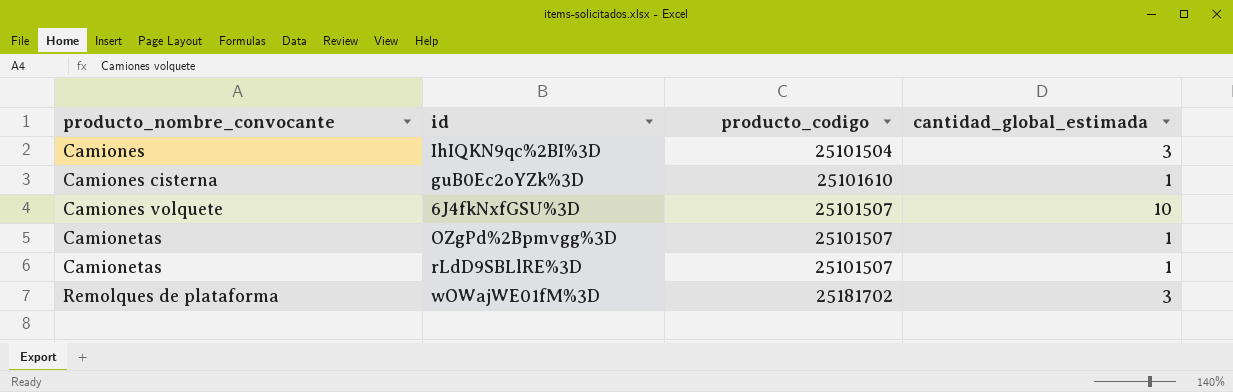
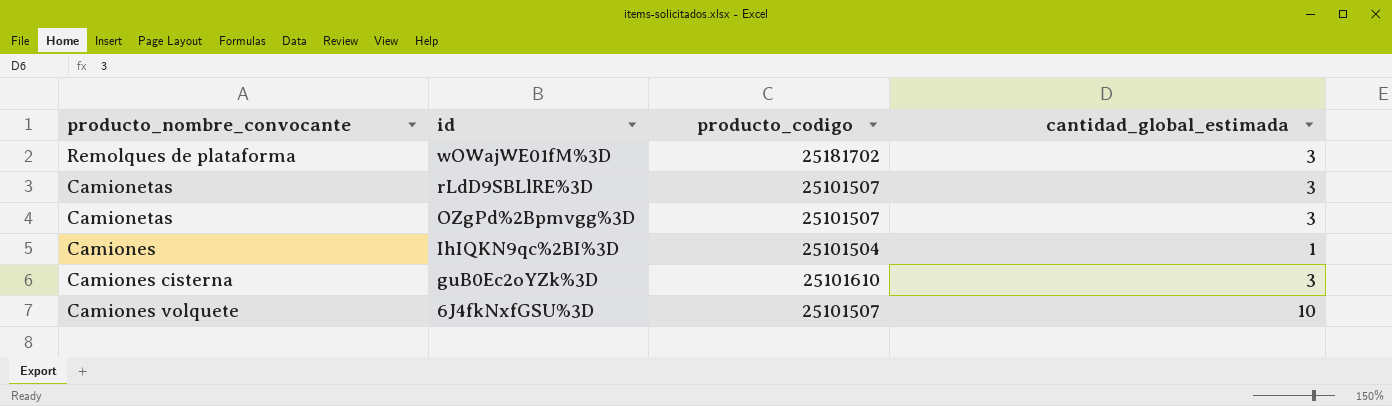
row order: producto_nombre_convocante ascending -> id descending
rLdD9SBLlRE%3D | cantidad_global_estimada: 1 -> 3
OZgPd%2Bpmvgg%3D | cantidad_global_estimada: 1 -> 3
IhIQKN9qc%2BI%3D | cantidad_global_estimada: 3 -> 1
guB0Ec2oYZk%3D | cantidad_global_estimada: 1 -> 3

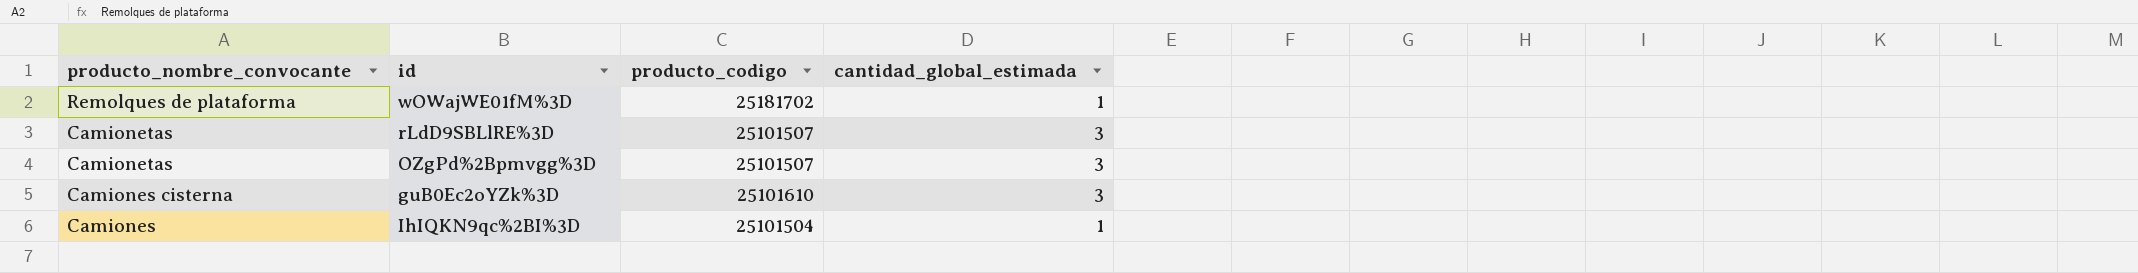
row order: id descending -> producto_nombre_convocante descending
row 6J4fkNxfGSU%3D: Camiones volquete | 25101507 | 10 -> none
wOWajWE01fM%3D | cantidad_global_estimada: 3 -> 1

